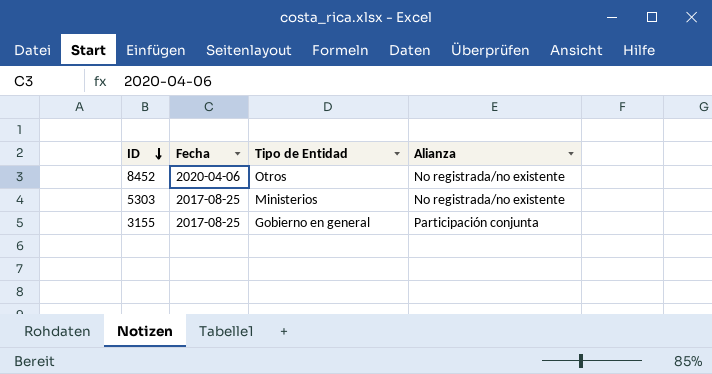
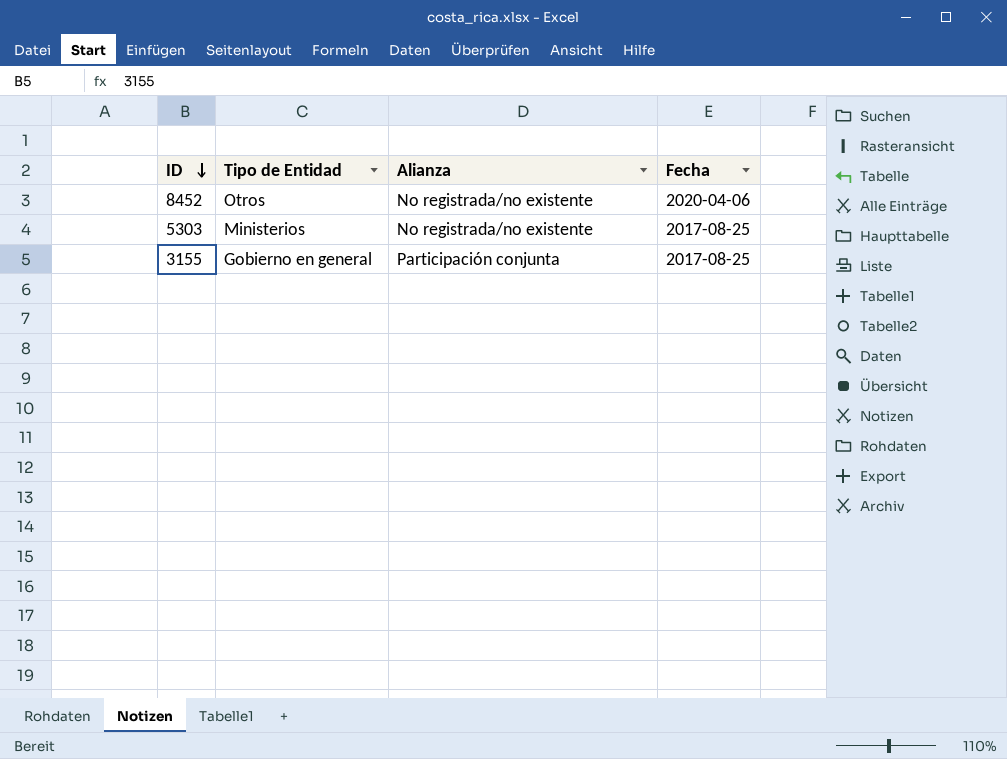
column Fecha | position: 2 -> 4

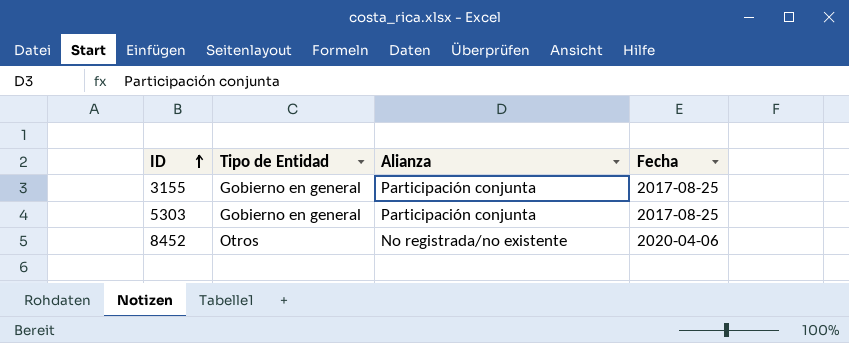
row order: ID descending -> ID ascending
5303 | Tipo de Entidad: Ministerios -> Gobierno en general
5303 | Alianza: No registrada/no existente -> Participación conjunta

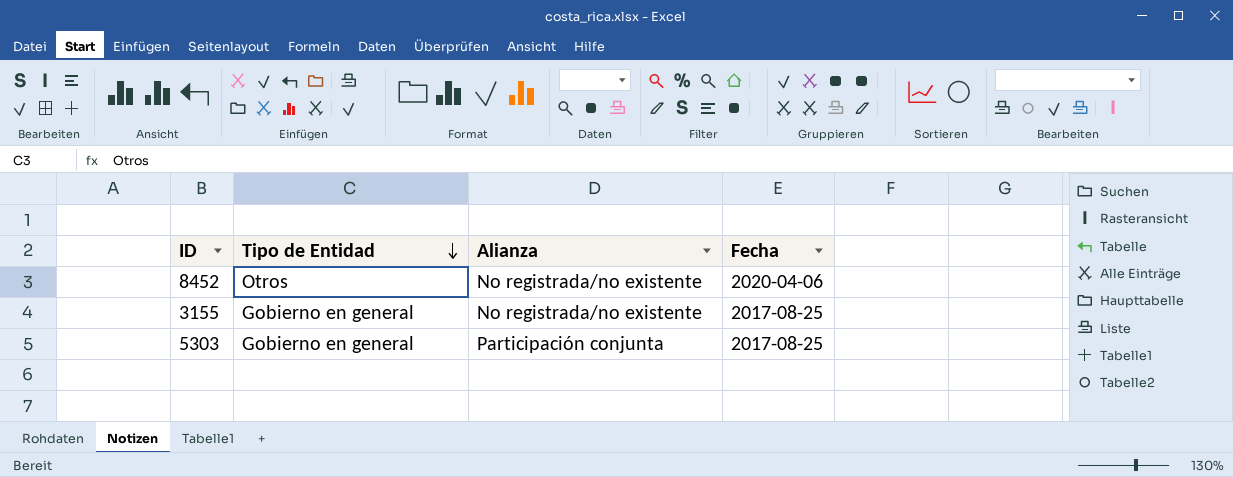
row order: ID ascending -> Tipo de Entidad descending
3155 | Alianza: Participación conjunta -> No registrada/no existente

